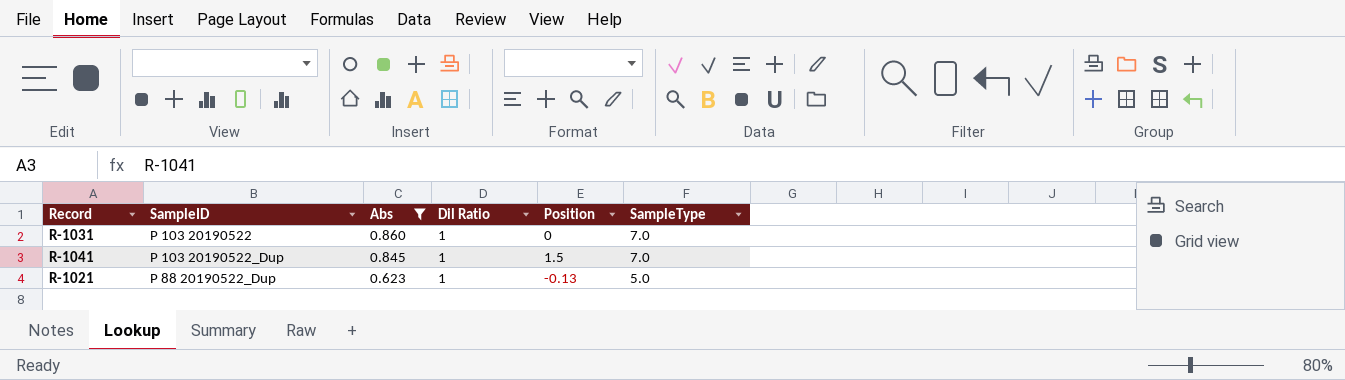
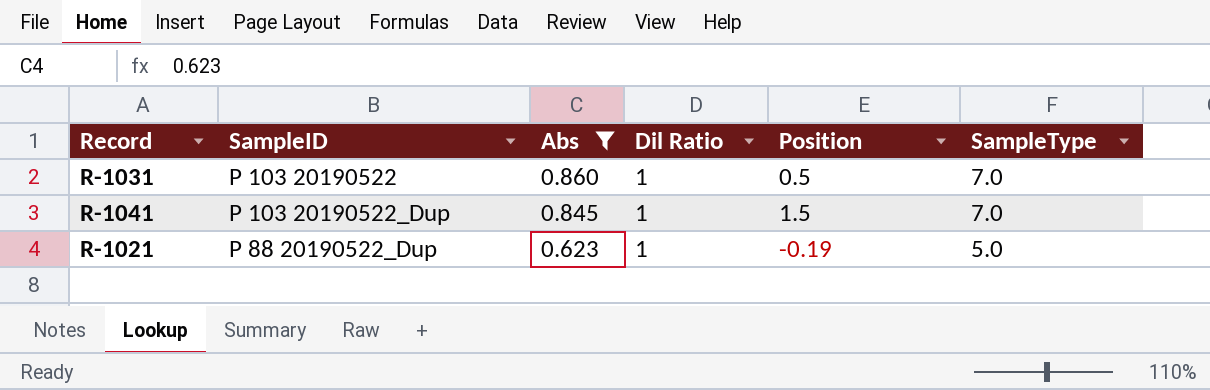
R-1031 | Position: 0 -> 0.5
R-1021 | Position: -0.13 -> -0.19

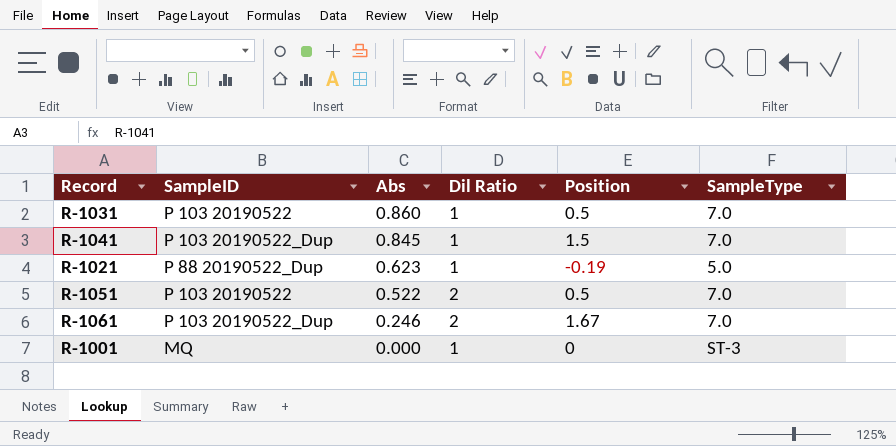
filter: Abs >= 0.623 -> none

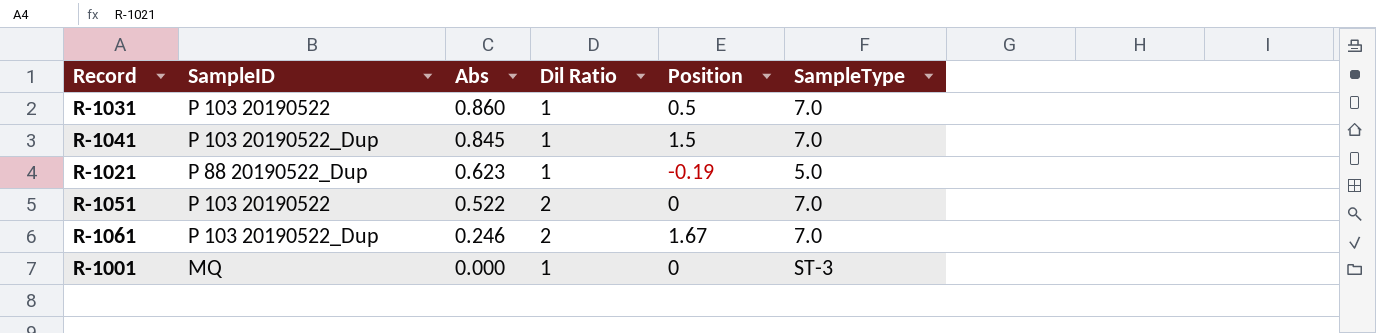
R-1051 | Position: 0.5 -> 0

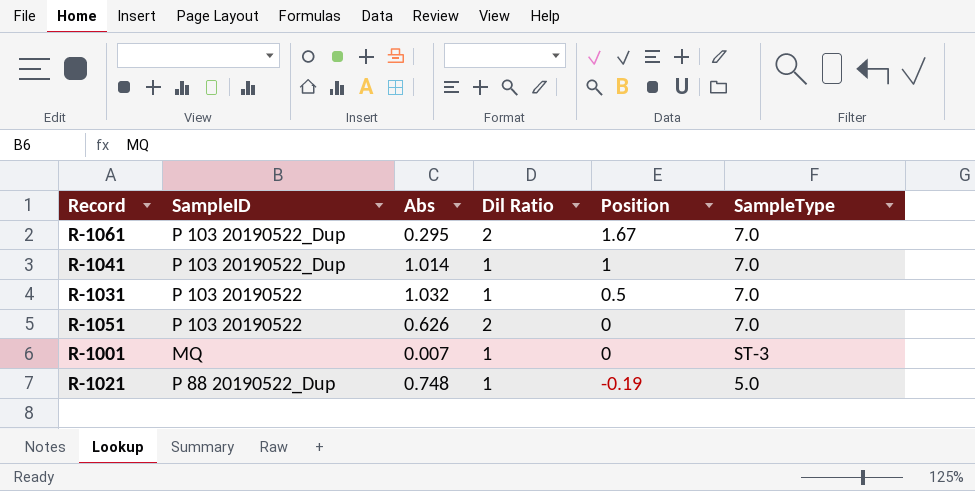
row order: Abs descending -> Position descending
R-1061 | Abs: 0.246 -> 0.295
R-1041 | Abs: 0.845 -> 1.014
R-1041 | Position: 1.5 -> 1
R-1031 | Abs: 0.860 -> 1.032
R-1051 | Abs: 0.522 -> 0.626
R-1001 | Abs: 0.000 -> 0.007
R-1021 | Abs: 0.623 -> 0.748

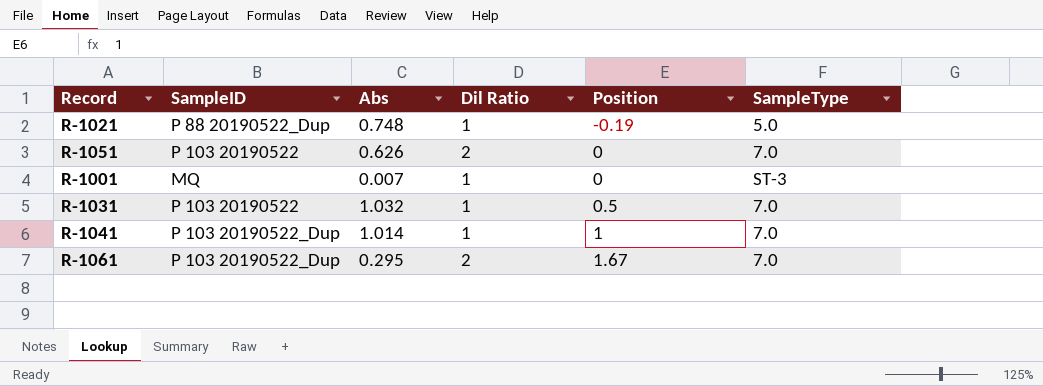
row order: Position descending -> Position ascending

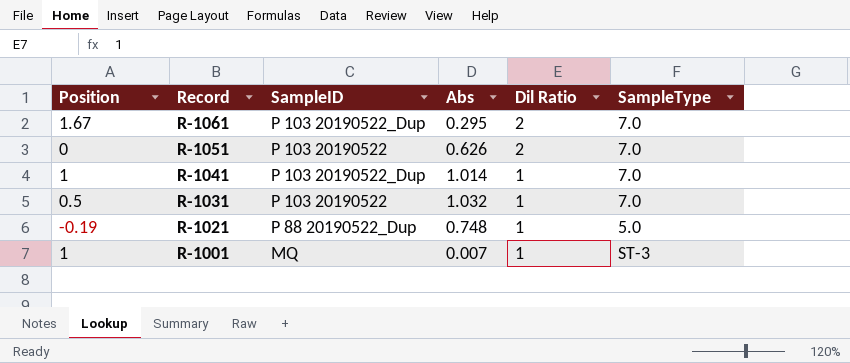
row order: Position ascending -> Record descending
column Position | position: 5 -> 1
R-1001 | Position: 0 -> 1

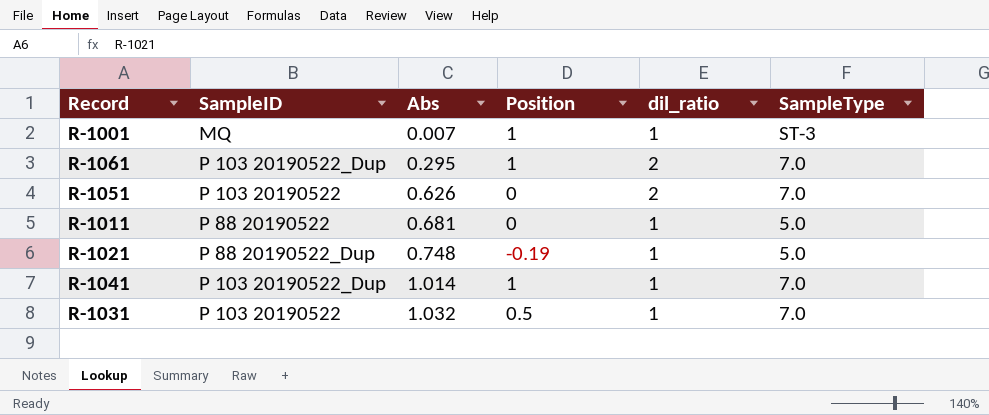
row order: Record descending -> Abs ascending
column Position | position: 1 -> 4
column name: Dil Ratio -> dil_ratio
R-1061 | Position: 1.67 -> 1
row R-1011: none -> P 88 20190522 | 0.681 | 0 | 1 | 5.0

